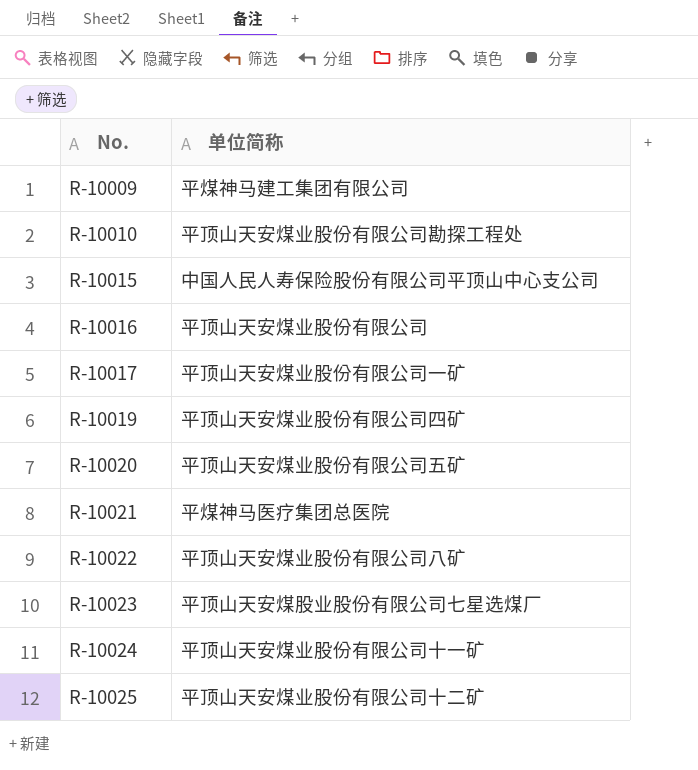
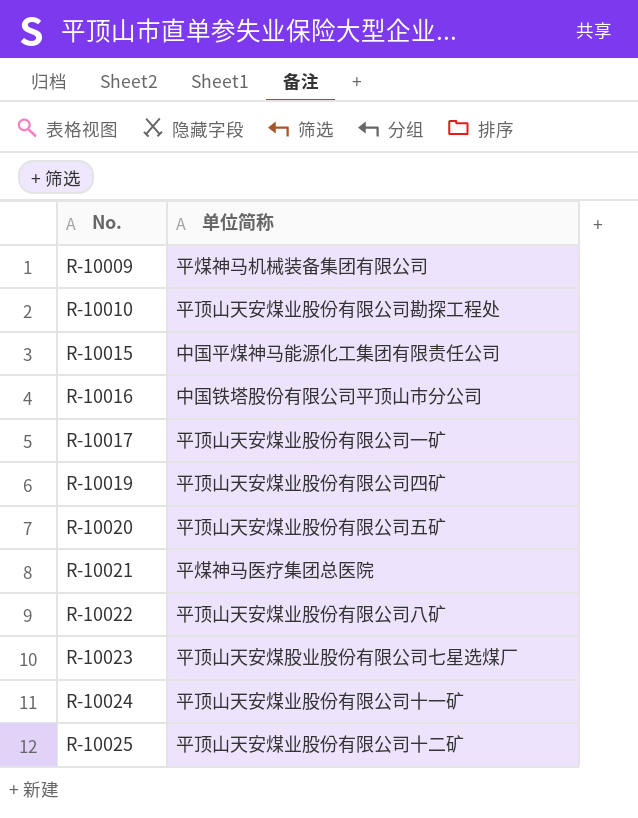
R-10009 | 单位简称: 平煤神马建工集团有限公司 -> 平煤神马机械装备集团有限公司
R-10015 | 单位简称: 中国人民人寿保险股份有限公司平顶山中心支公司 -> 中国平煤神马能源化工集团有限责任公司
R-10016 | 单位简称: 平顶山天安煤业股份有限公司 -> 中国铁塔股份有限公司平顶山市分公司

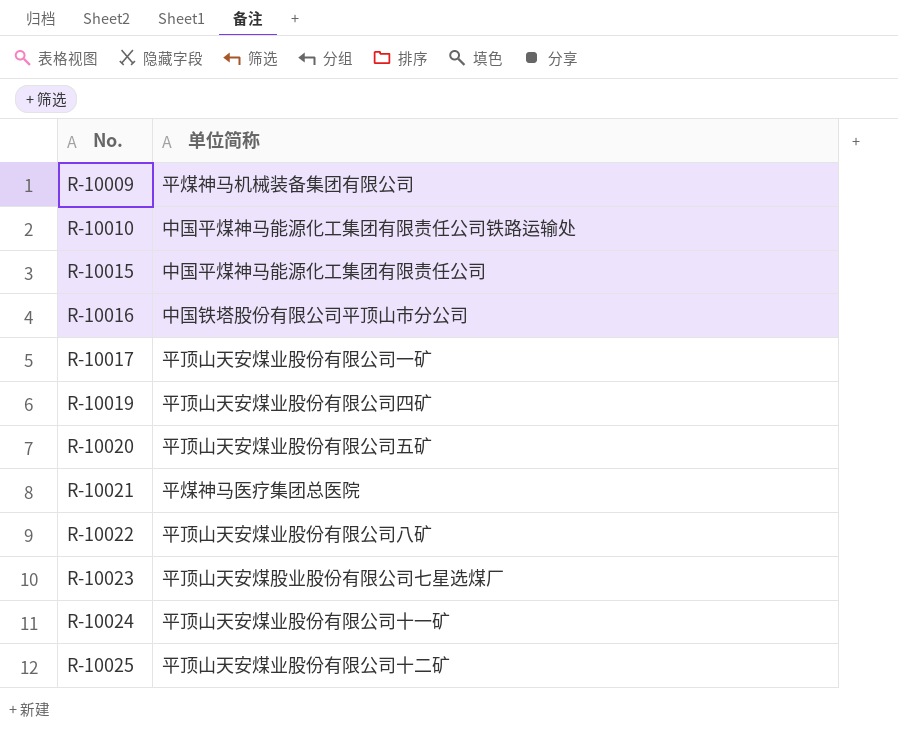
R-10010 | 单位简称: 平顶山天安煤业股份有限公司勘探工程处 -> 中国平煤神马能源化工集团有限责任公司铁路运输处

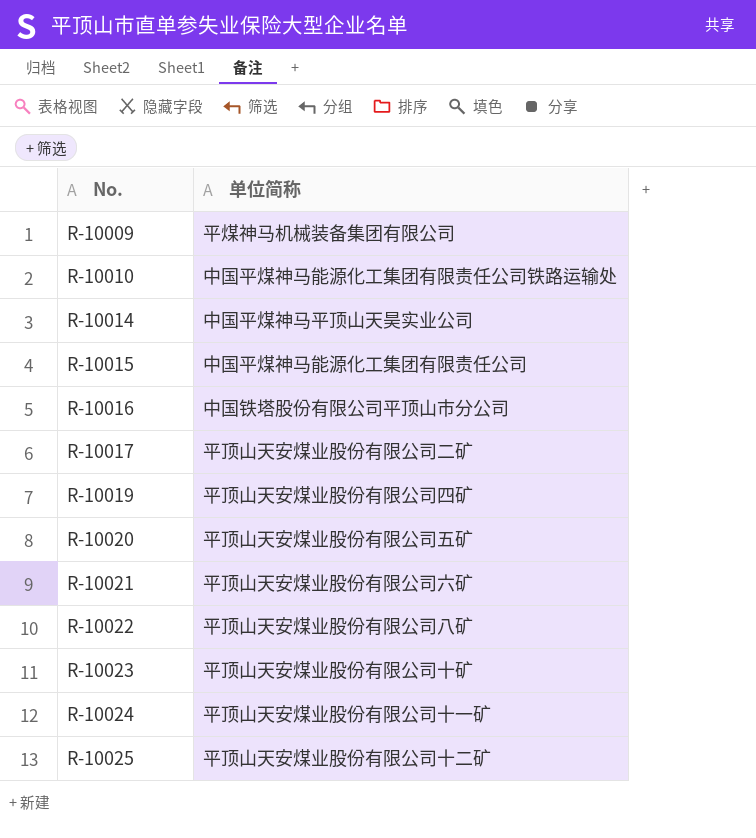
row R-10014: none -> 中国平煤神马平顶山天昊实业公司
R-10017 | 单位简称: 平顶山天安煤业股份有限公司一矿 -> 平顶山天安煤业股份有限公司二矿
R-10021 | 单位简称: 平煤神马医疗集团总医院 -> 平顶山天安煤业股份有限公司六矿
R-10023 | 单位简称: 平顶山天安煤股业股份有限公司七星选煤厂 -> 平顶山天安煤业股份有限公司十矿

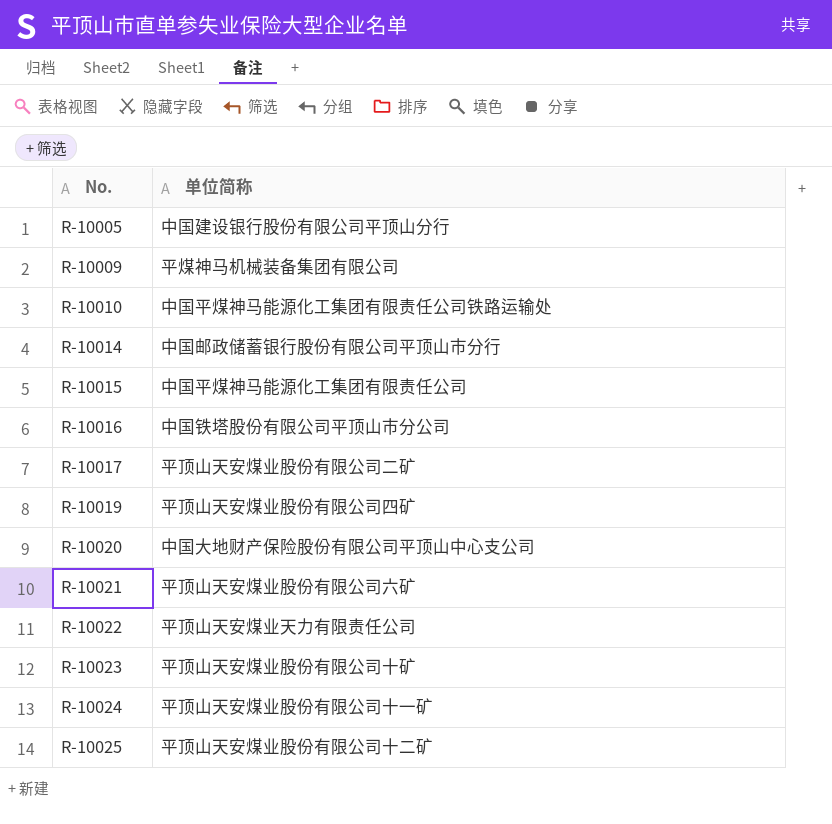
row R-10005: none -> 中国建设银行股份有限公司平顶山分行
R-10014 | 单位简称: 中国平煤神马平顶山天昊实业公司 -> 中国邮政储蓄银行股份有限公司平顶山市分行
R-10020 | 单位简称: 平顶山天安煤业股份有限公司五矿 -> 中国大地财产保险股份有限公司平顶山中心支公司
R-10022 | 单位简称: 平顶山天安煤业股份有限公司八矿 -> 平顶山天安煤业天力有限责任公司

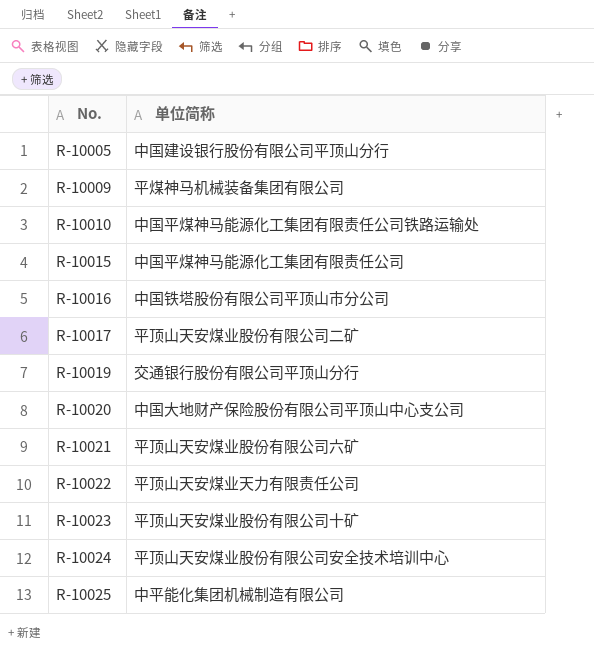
row R-10014: 中国邮政储蓄银行股份有限公司平顶山市分行 -> none
R-10019 | 单位简称: 平顶山天安煤业股份有限公司四矿 -> 交通银行股份有限公司平顶山分行
R-10024 | 单位简称: 平顶山天安煤业股份有限公司十一矿 -> 平顶山天安煤业股份有限公司安全技术培训中心
R-10025 | 单位简称: 平顶山天安煤业股份有限公司十二矿 -> 中平能化集团机械制造有限公司

